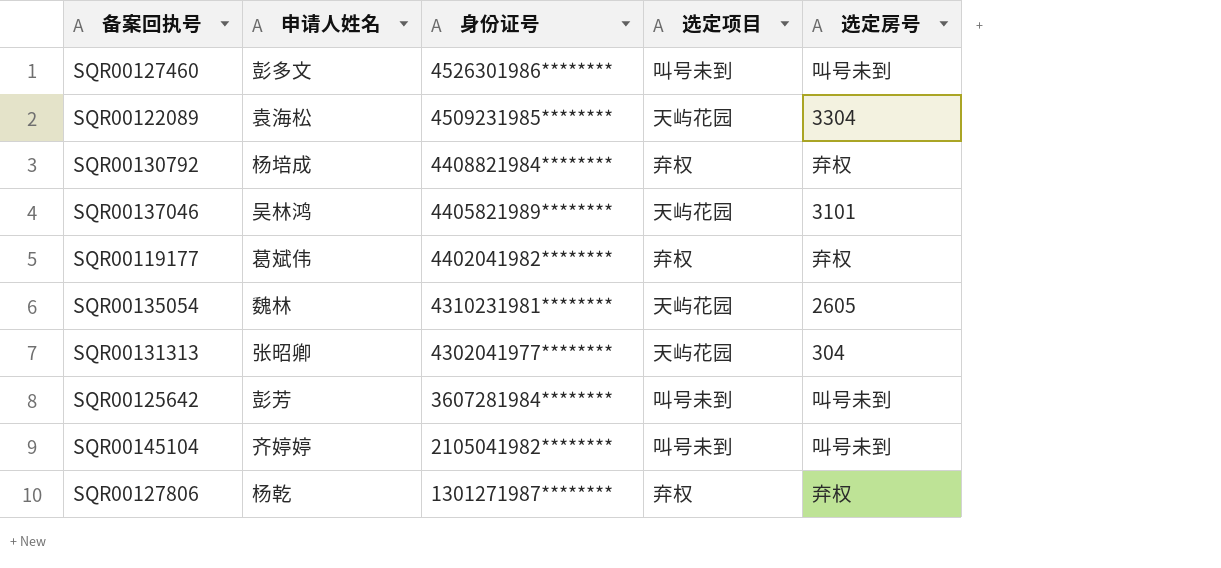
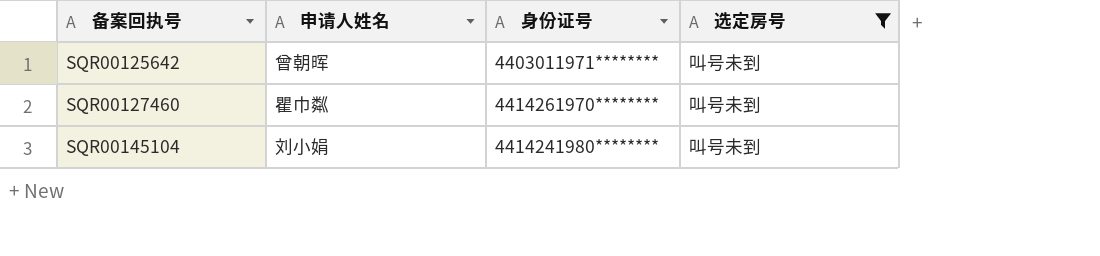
filter: none -> 选定房号 = 叫号未到
row order: 身份证号 descending -> 备案回执号 ascending
column 选定项目 | position: 4 -> none
SQR00125642 | 申请人姓名: 彭芳 -> 曾朝晖
SQR00125642 | 身份证号: 3607281984******** -> 4403011971********
SQR00127460 | 申请人姓名: 彭多文 -> 瞿巾粼
SQR00127460 | 身份证号: 4526301986******** -> 4414261970********
SQR00145104 | 申请人姓名: 齐婷婷 -> 刘小娟
SQR00145104 | 身份证号: 2105041982******** -> 4414241980********

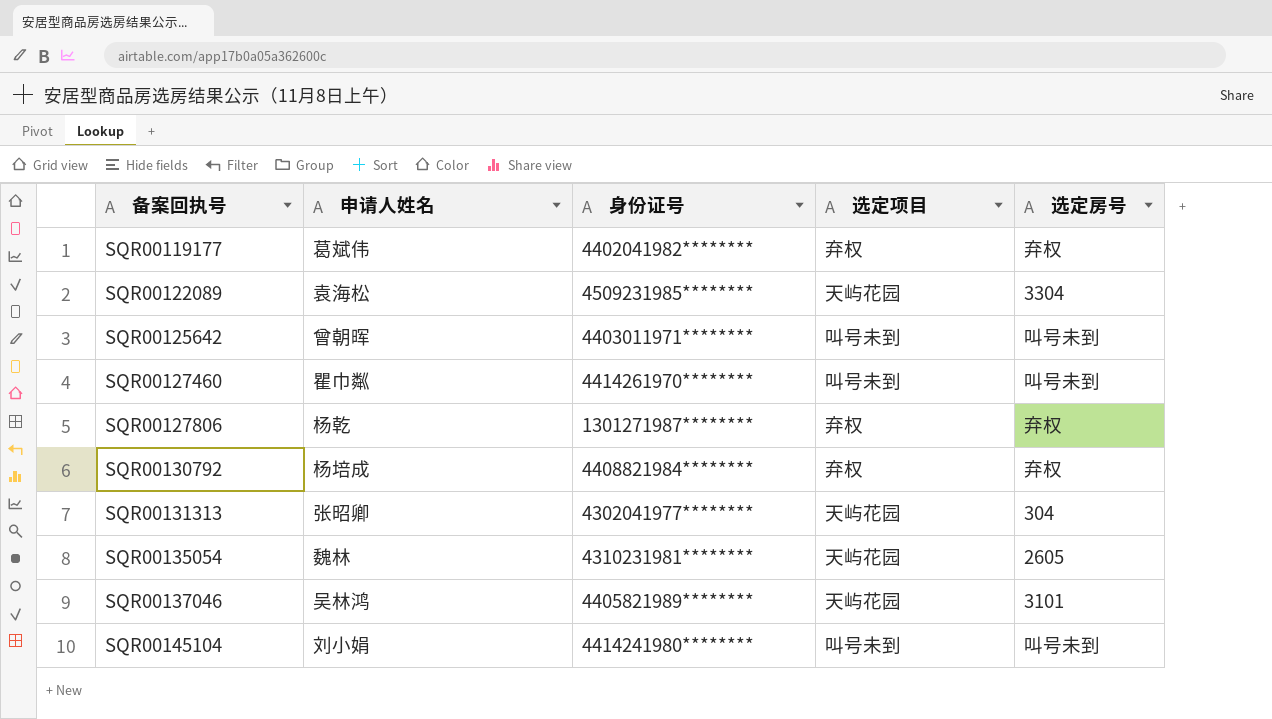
filter: 选定房号 = 叫号未到 -> none
column 选定项目 | position: none -> 4

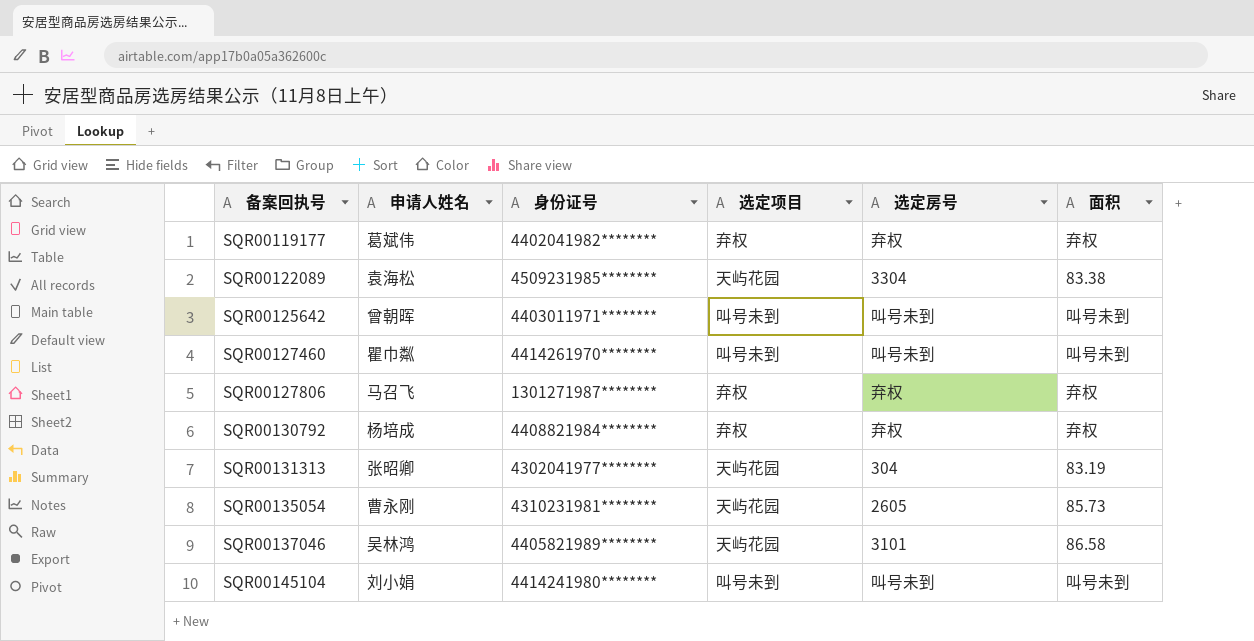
column 面积 | position: none -> 6
SQR00127806 | 申请人姓名: 杨乾 -> 马召飞
SQR00135054 | 申请人姓名: 魏林 -> 曹永刚

